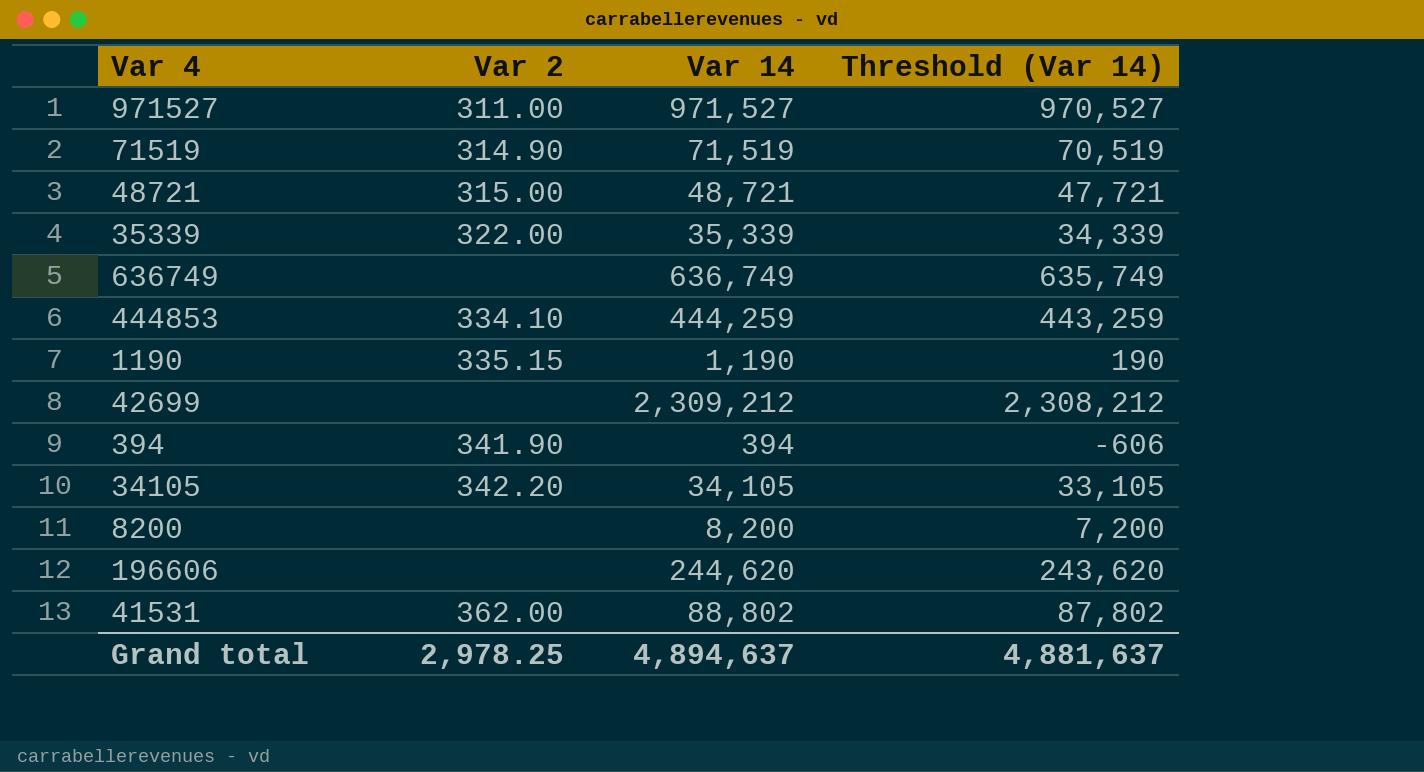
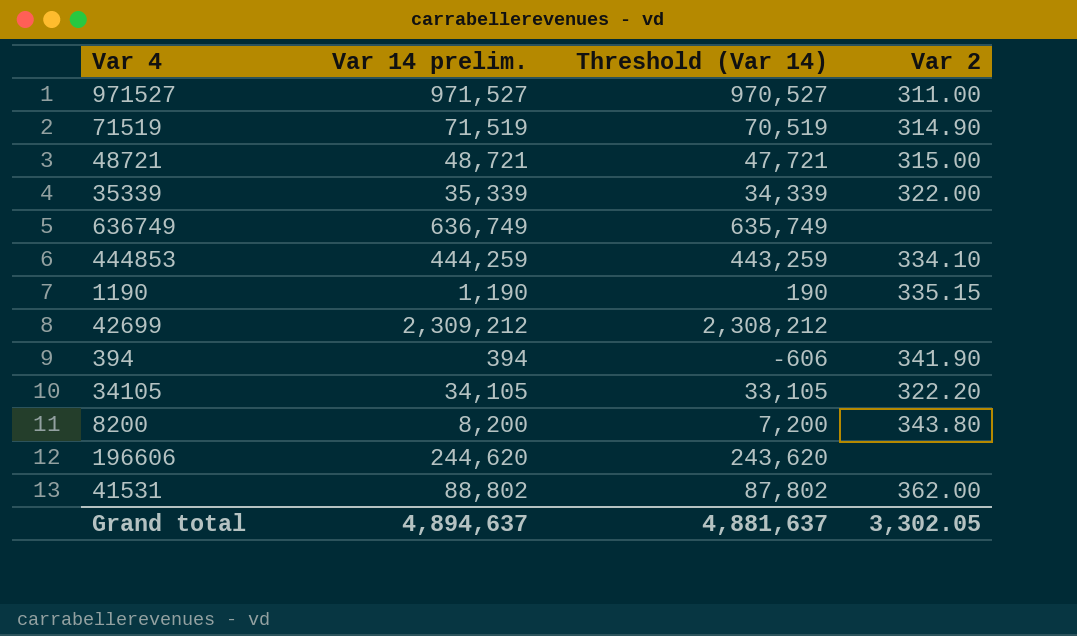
column name: Var 14 -> Var 14 prelim.
column Var 2 | position: 2 -> 4
34105 | Var 2: 342.20 -> 322.20
8200 | Var 2: none -> 343.80
Grand total | Var 2: 2,978.25 -> 3,302.05

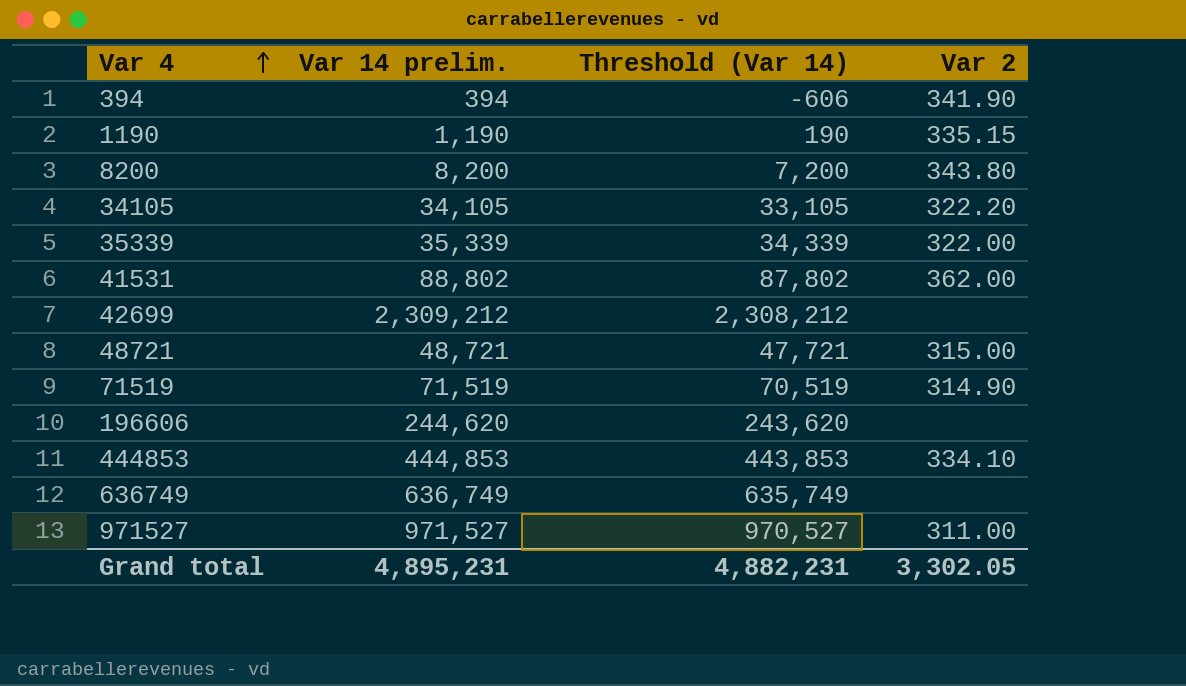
row order: none -> Var 4 ascending
444853 | Var 14 prelim.: 444,259 -> 444,853
444853 | Threshold (Var 14): 443,259 -> 443,853
Grand total | Var 14 prelim.: 4,894,637 -> 4,895,231
Grand total | Threshold (Var 14): 4,881,637 -> 4,882,231

